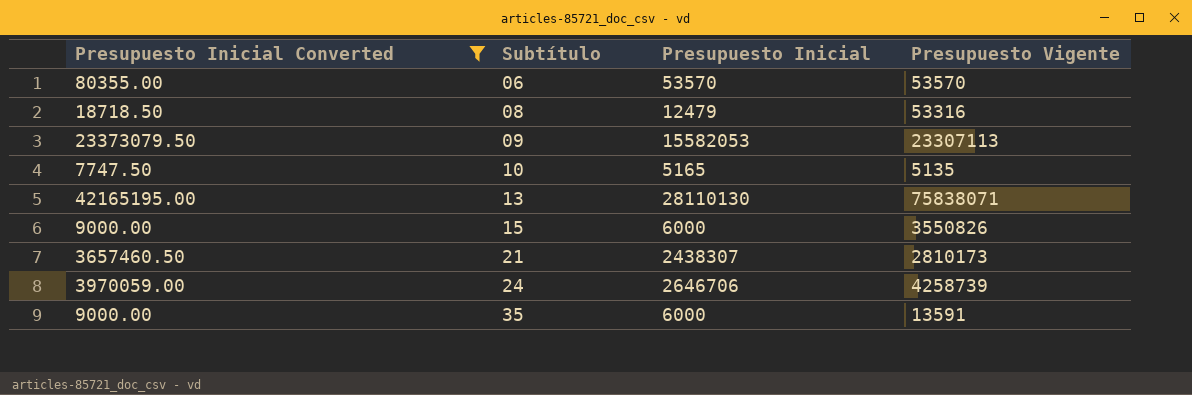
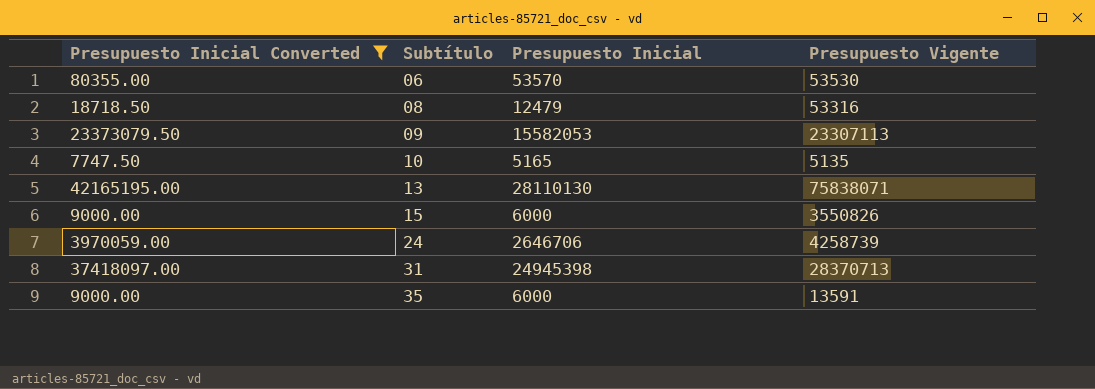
row 21: 3657460.50 | 2438307 | 2810173 -> none
06 | Presupuesto Vigente: 53570 -> 53530
row 31: none -> 37418097.00 | 24945398 | 28370713

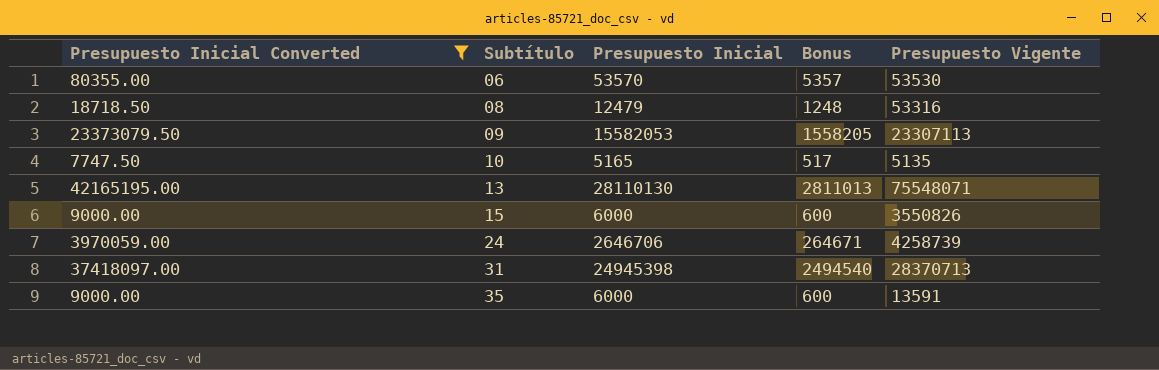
column Bonus | formula: none -> [Presupuesto Inicial] * 0.1
13 | Presupuesto Vigente: 75838071 -> 75548071

